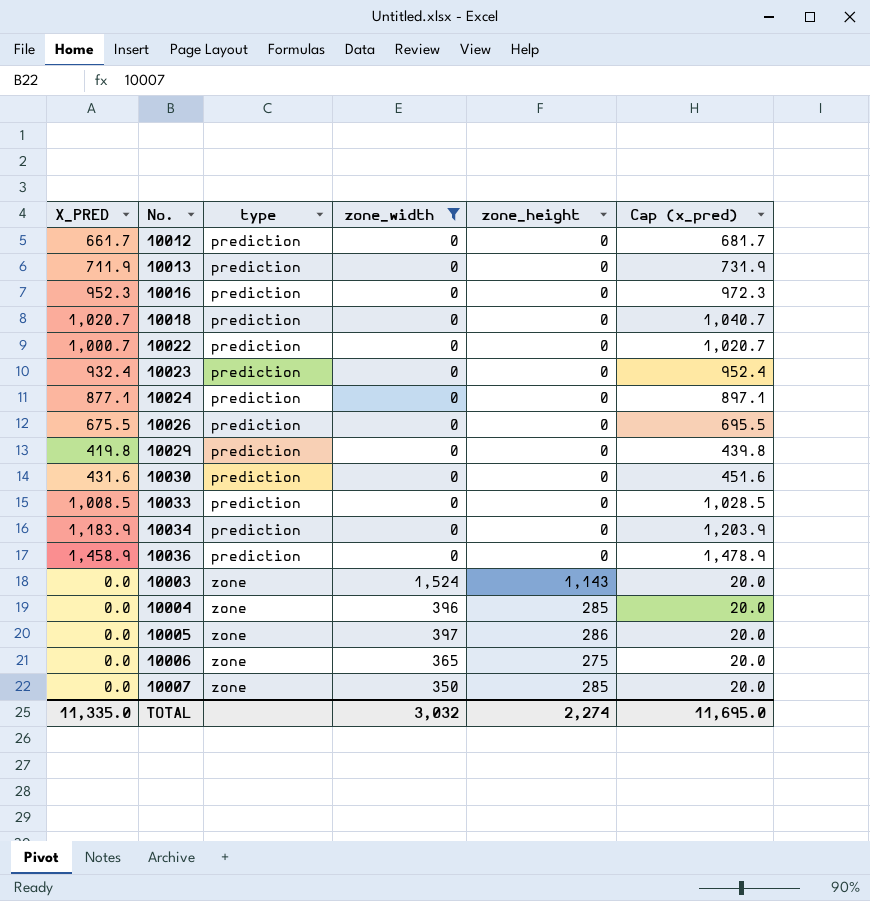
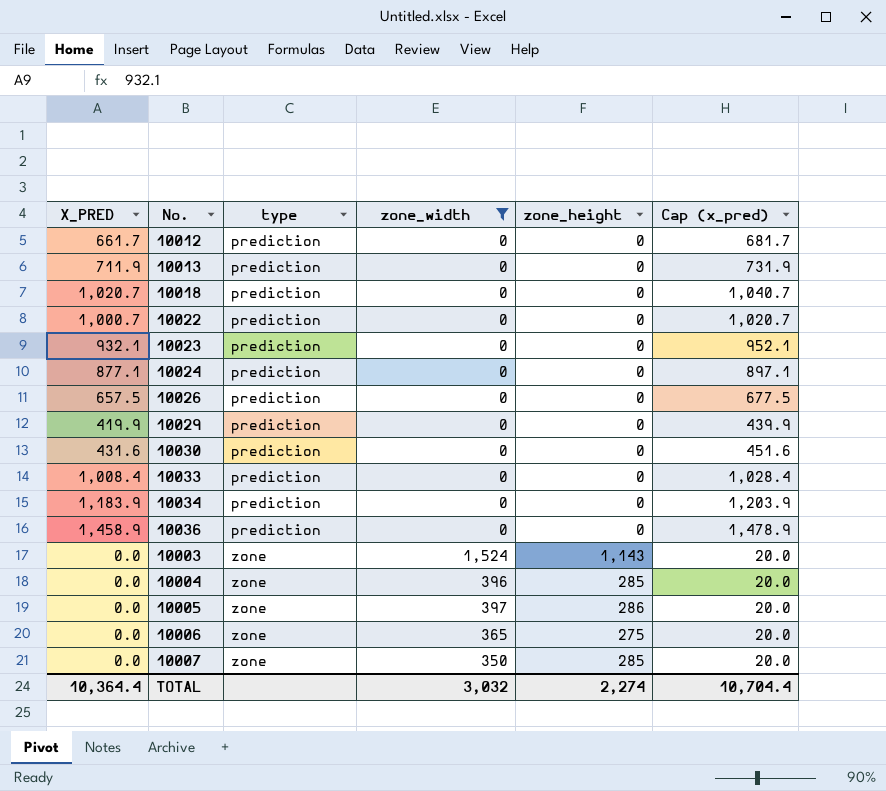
row 10016: 952.3 | prediction | 0 | 0 | 972.3 -> none
10023 | X_PRED: 932.4 -> 932.1
10023 | Cap (x_pred): 952.4 -> 952.1
10026 | X_PRED: 675.5 -> 657.5
10026 | Cap (x_pred): 695.5 -> 677.5
10029 | X_PRED: 419.8 -> 419.9
10029 | Cap (x_pred): 439.8 -> 439.9
10033 | X_PRED: 1,008.5 -> 1,008.4
10033 | Cap (x_pred): 1,028.5 -> 1,028.4
TOTAL | X_PRED: 11,335.0 -> 10,364.4
TOTAL | Cap (x_pred): 11,695.0 -> 10,704.4

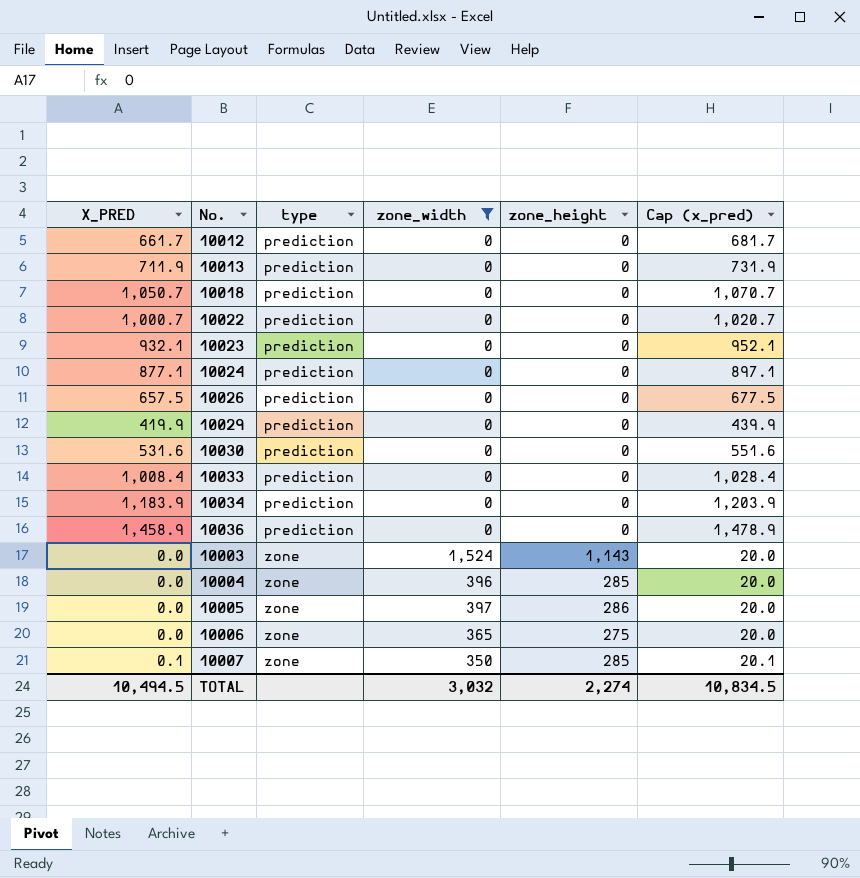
10018 | X_PRED: 1,020.7 -> 1,050.7
10018 | Cap (x_pred): 1,040.7 -> 1,070.7
10030 | X_PRED: 431.6 -> 531.6
10030 | Cap (x_pred): 451.6 -> 551.6
10007 | X_PRED: 0.0 -> 0.1
10007 | Cap (x_pred): 20.0 -> 20.1
TOTAL | X_PRED: 10,364.4 -> 10,494.5
TOTAL | Cap (x_pred): 10,704.4 -> 10,834.5

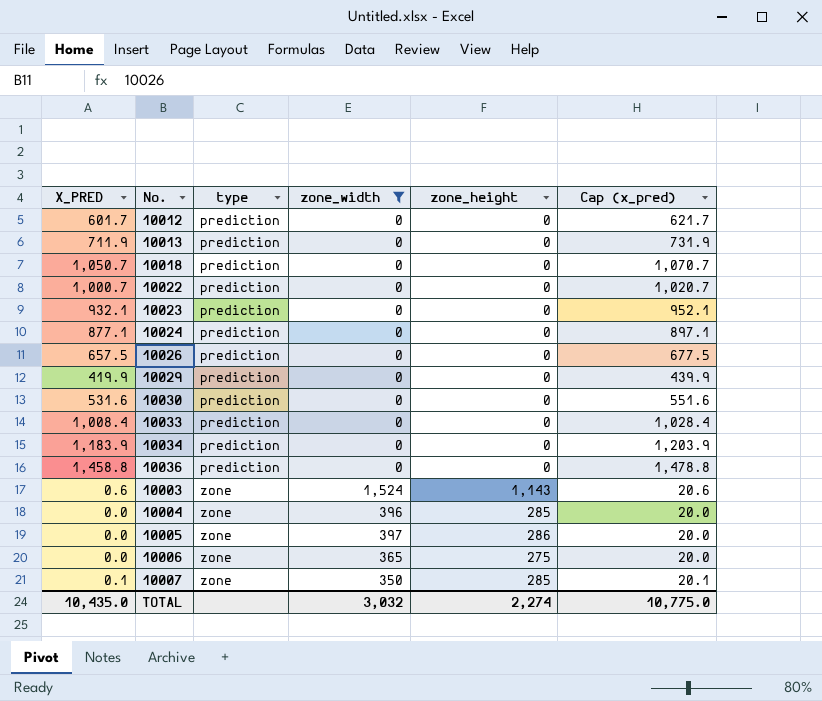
10012 | X_PRED: 661.7 -> 601.7
10012 | Cap (x_pred): 681.7 -> 621.7
10036 | X_PRED: 1,458.9 -> 1,458.8
10036 | Cap (x_pred): 1,478.9 -> 1,478.8
10003 | X_PRED: 0.0 -> 0.6
10003 | Cap (x_pred): 20.0 -> 20.6
TOTAL | X_PRED: 10,494.5 -> 10,435.0
TOTAL | Cap (x_pred): 10,834.5 -> 10,775.0

